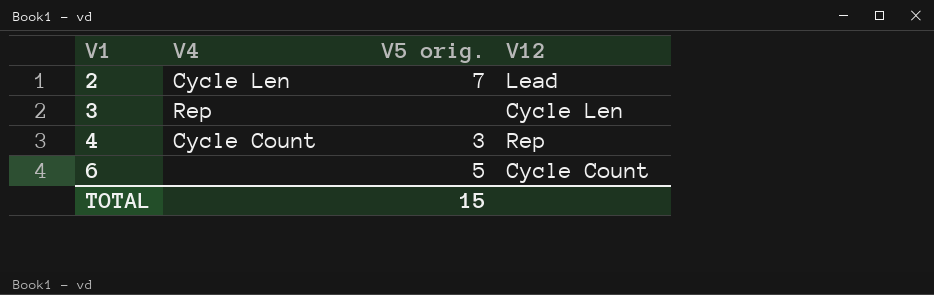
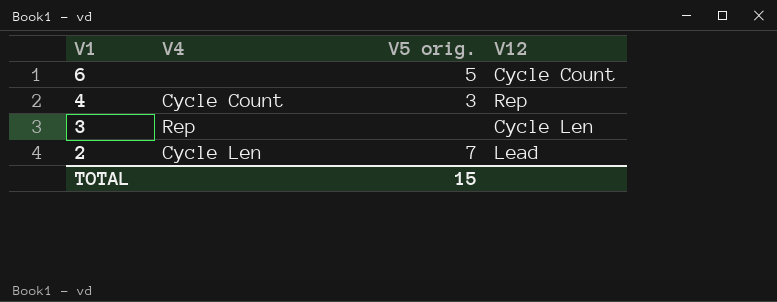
row order: V1 ascending -> V1 descending

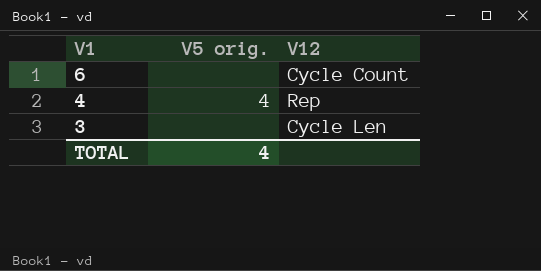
column V4 | position: 2 -> none
row 2: Cycle Len | 7 | Lead -> none
6 | V5 orig.: 5 -> none
4 | V5 orig.: 3 -> 4
TOTAL | V5 orig.: 15 -> 4

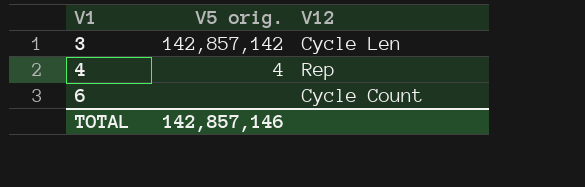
row order: V1 descending -> V1 ascending
3 | V5 orig.: none -> 142,857,142
TOTAL | V5 orig.: 4 -> 142,857,146

